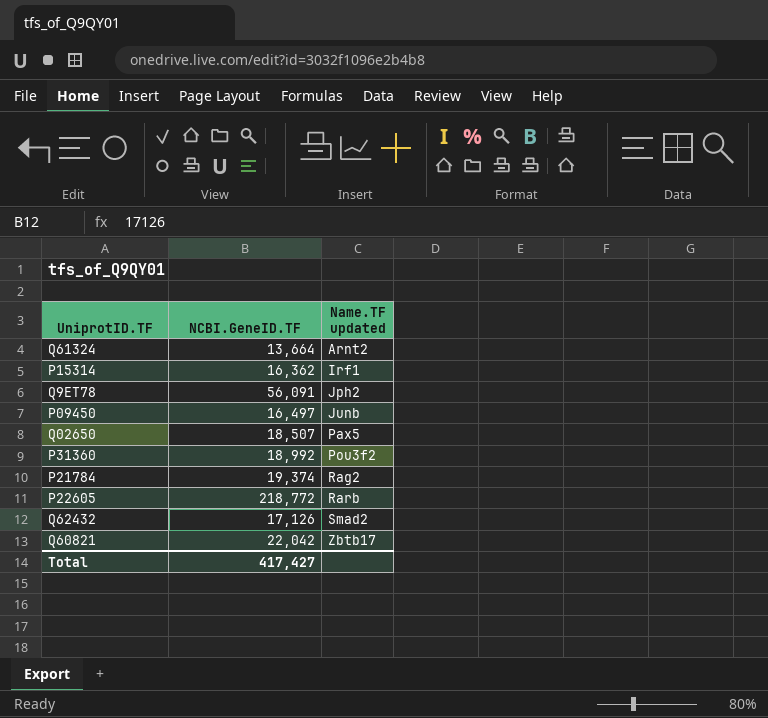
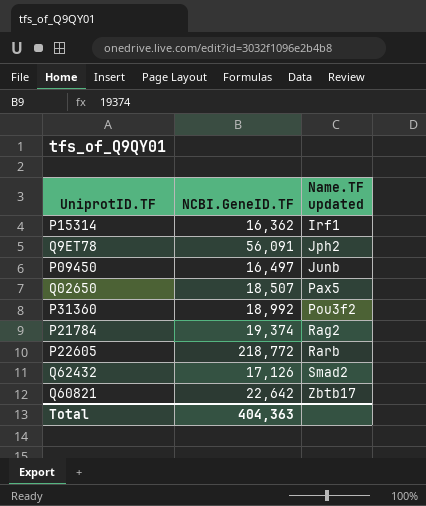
row Q61324: 13,664 | Arnt2 -> none
Q60821 | NCBI.GeneID.TF: 22,042 -> 22,642
Total | NCBI.GeneID.TF: 417,427 -> 404,363

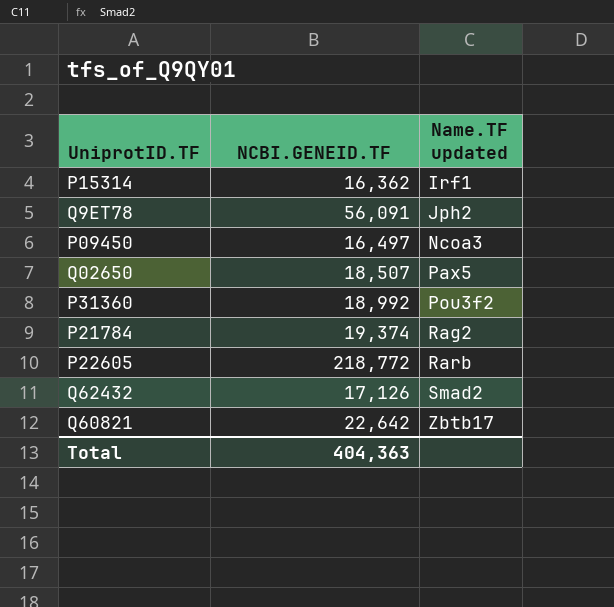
column name: NCBI.GeneID.TF -> NCBI.GENEID.TF
P09450 | Name.TF updated: Junb -> Ncoa3

